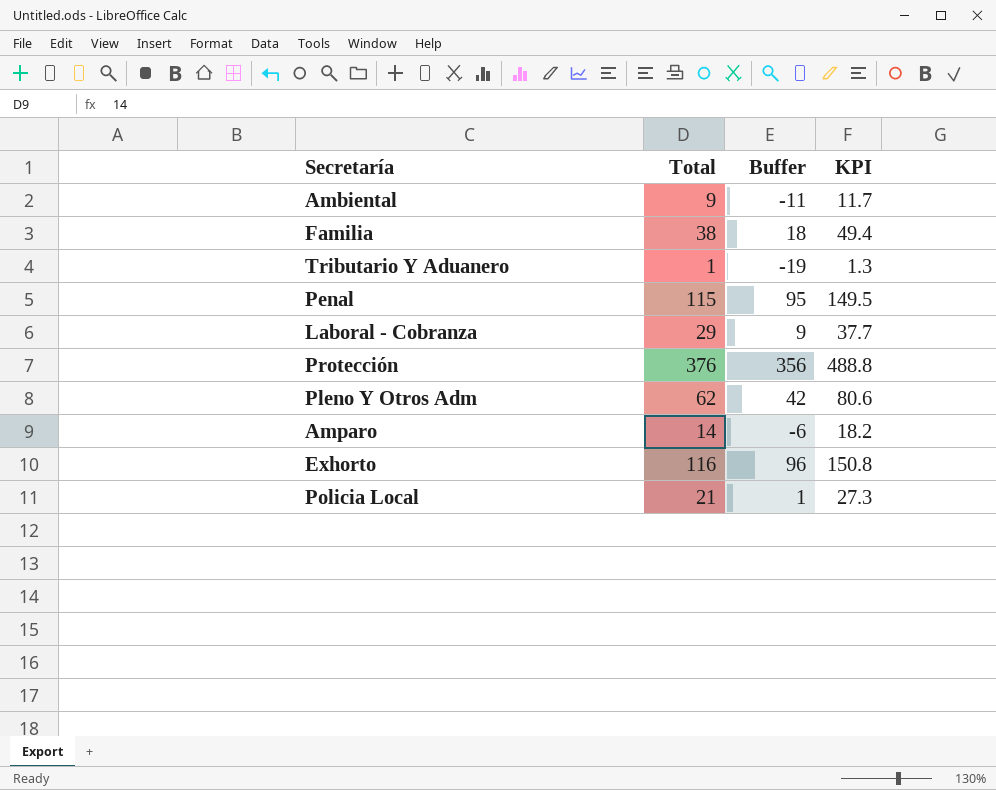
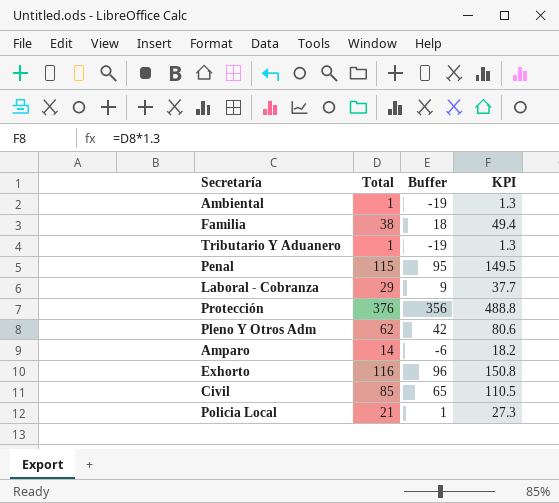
Ambiental | Total: 9 -> 1
Ambiental | Buffer: -11 -> -19
Ambiental | KPI: 11.7 -> 1.3
row Civil: none -> 85 | 65 | 110.5

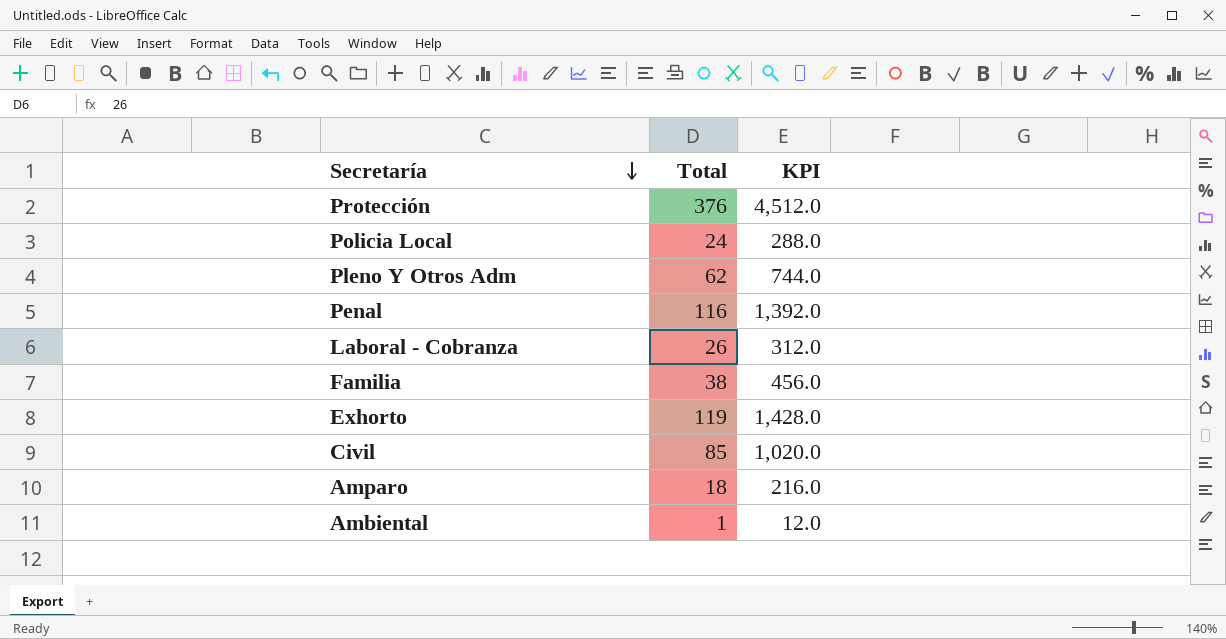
row order: none -> Secretaría descending
column Buffer | formula: [Total] - 20 -> none
column KPI | formula: [Total] * 1.3 -> [Total] * 12
row Tributario Y Aduanero: 1 | -19 | 1.3 -> none
Policia Local | Total: 21 -> 24
Penal | Total: 115 -> 116
Laboral - Cobranza | Total: 29 -> 26
Exhorto | Total: 116 -> 119
Amparo | Total: 14 -> 18

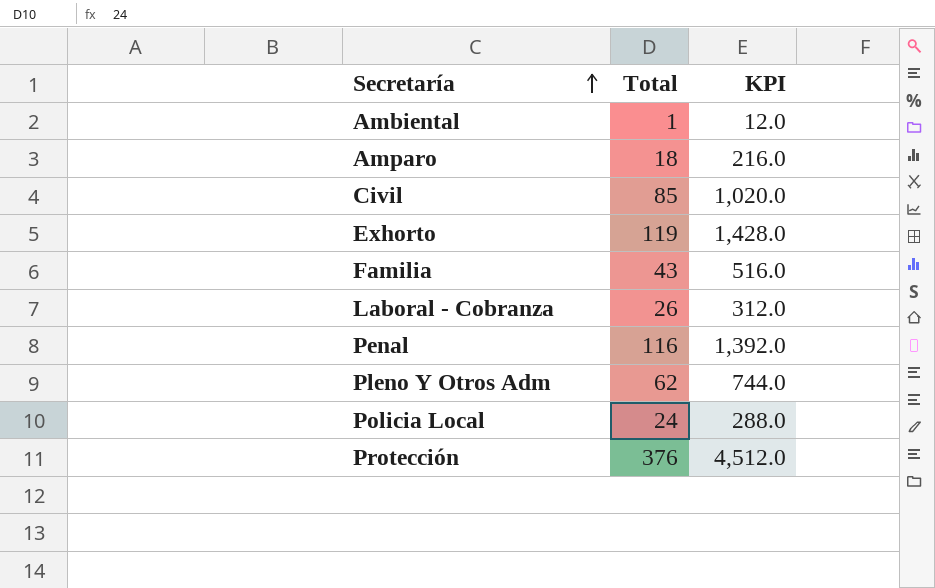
row order: Secretaría descending -> Secretaría ascending
Familia | Total: 38 -> 43
Familia | KPI: 456.0 -> 516.0

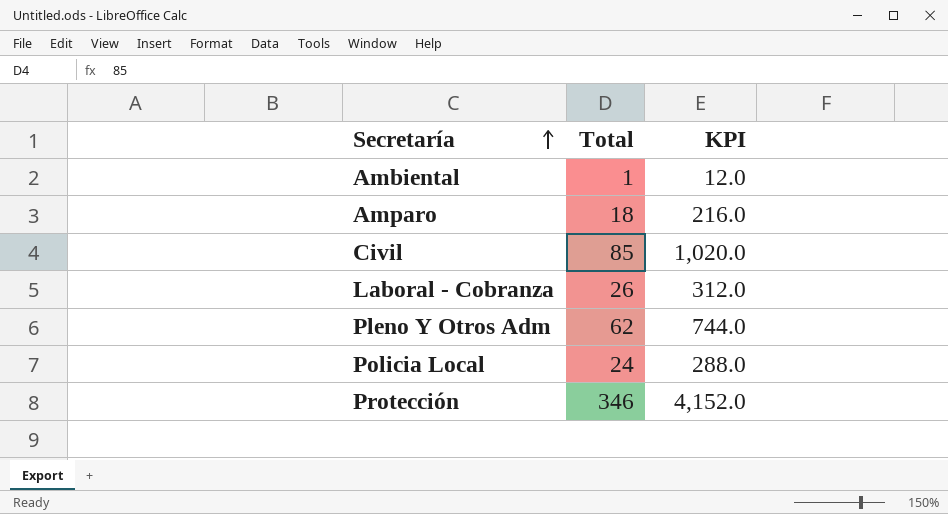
row Exhorto: 119 | 1,428.0 -> none
row Familia: 43 | 516.0 -> none
row Penal: 116 | 1,392.0 -> none
Protección | Total: 376 -> 346
Protección | KPI: 4,512.0 -> 4,152.0

